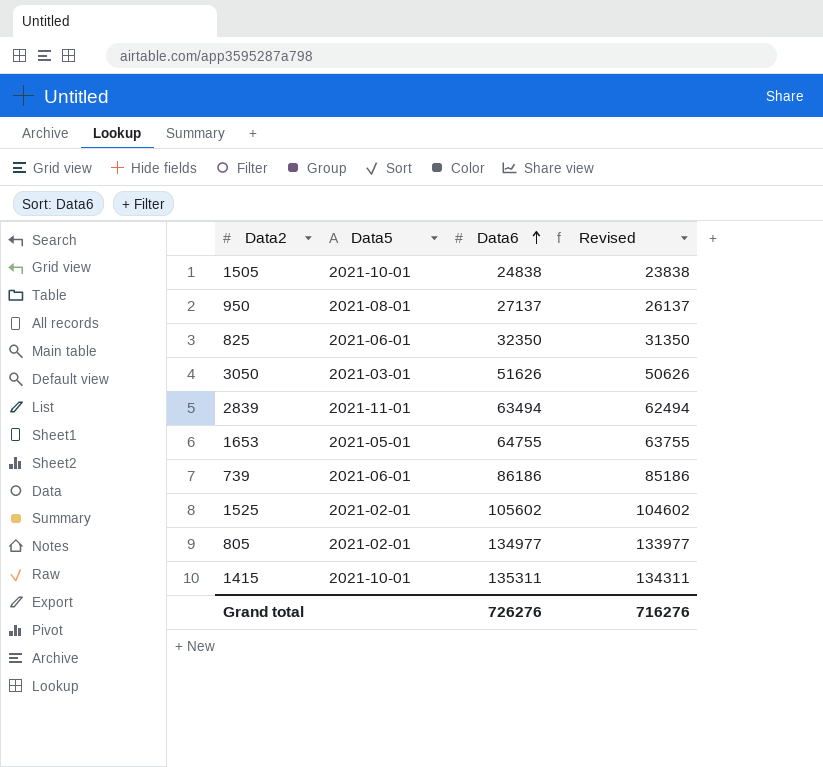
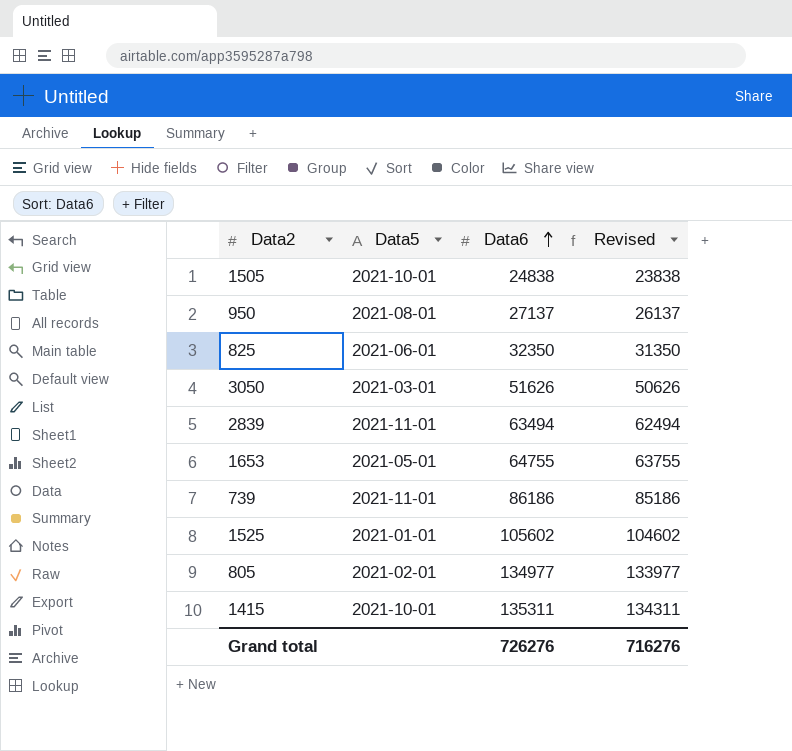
739 | Data5: 2021-06-01 -> 2021-11-01
1525 | Data5: 2021-02-01 -> 2021-01-01

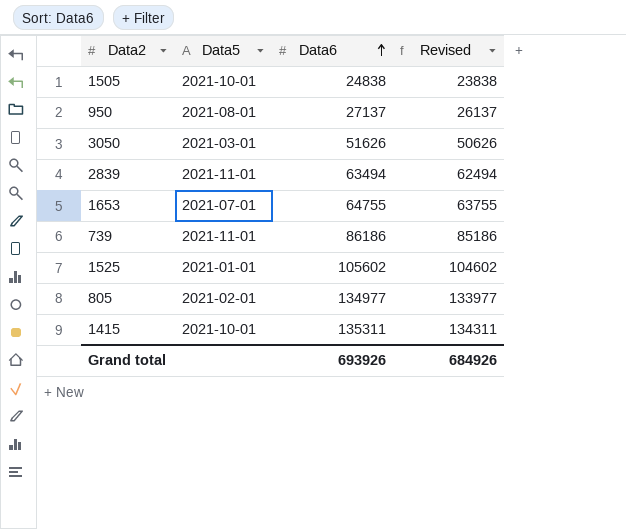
row 825: 2021-06-01 | 32350 | 31350 -> none
1653 | Data5: 2021-05-01 -> 2021-07-01
Grand total | Data6: 726276 -> 693926
Grand total | Revised: 716276 -> 684926

